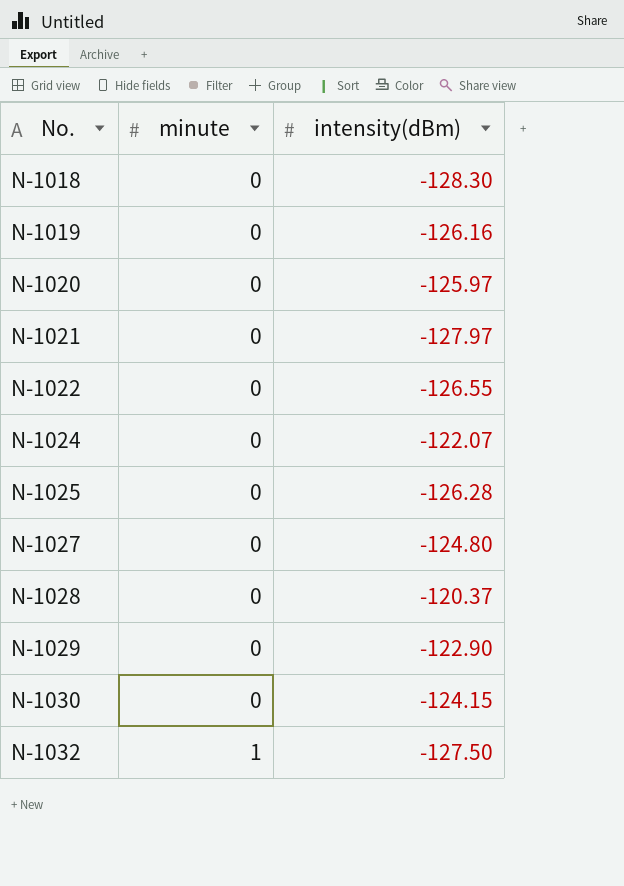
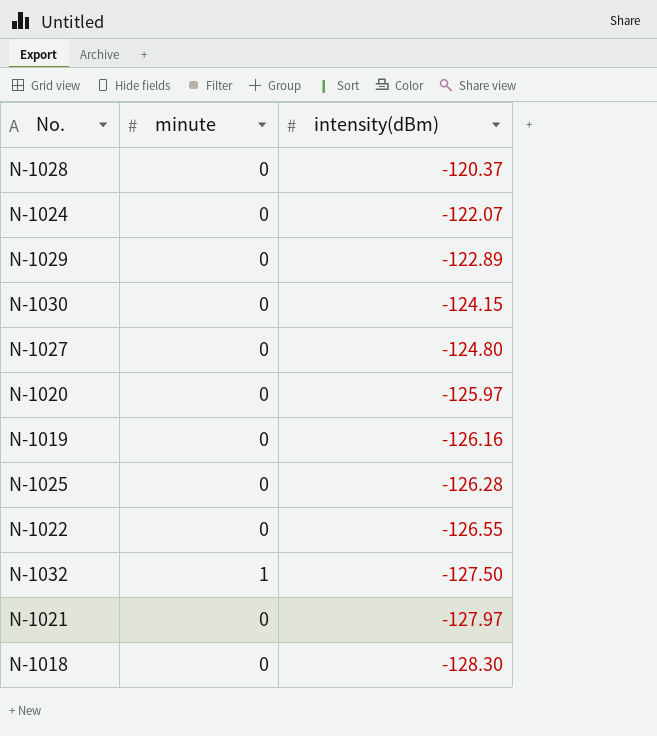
row order: No. ascending -> intensity(dBm) descending
N-1029 | intensity(dBm): -122.90 -> -122.89

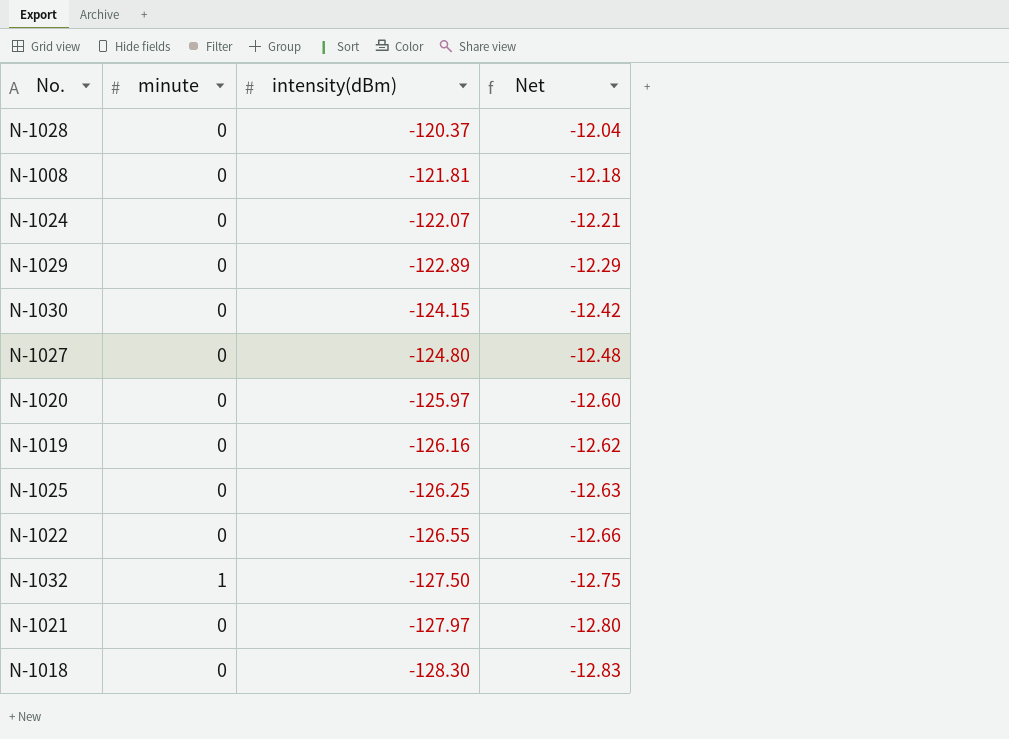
column Net | formula: none -> [intensity(dBm)] * 0.1
row N-1008: none -> 0 | -121.81 | -12.18
N-1025 | intensity(dBm): -126.28 -> -126.25

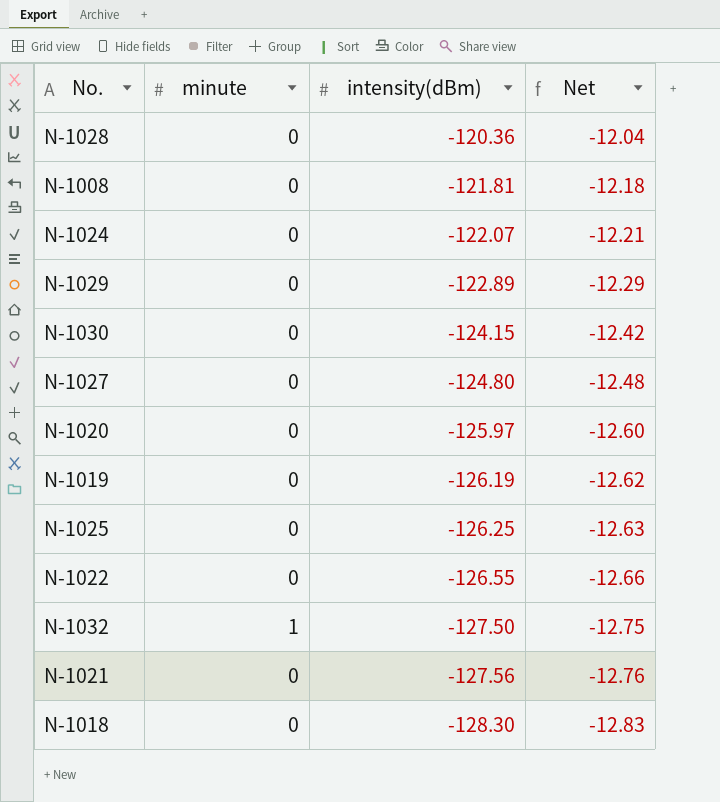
N-1028 | intensity(dBm): -120.37 -> -120.36
N-1019 | intensity(dBm): -126.16 -> -126.19
N-1021 | intensity(dBm): -127.97 -> -127.56
N-1021 | Net: -12.80 -> -12.76

